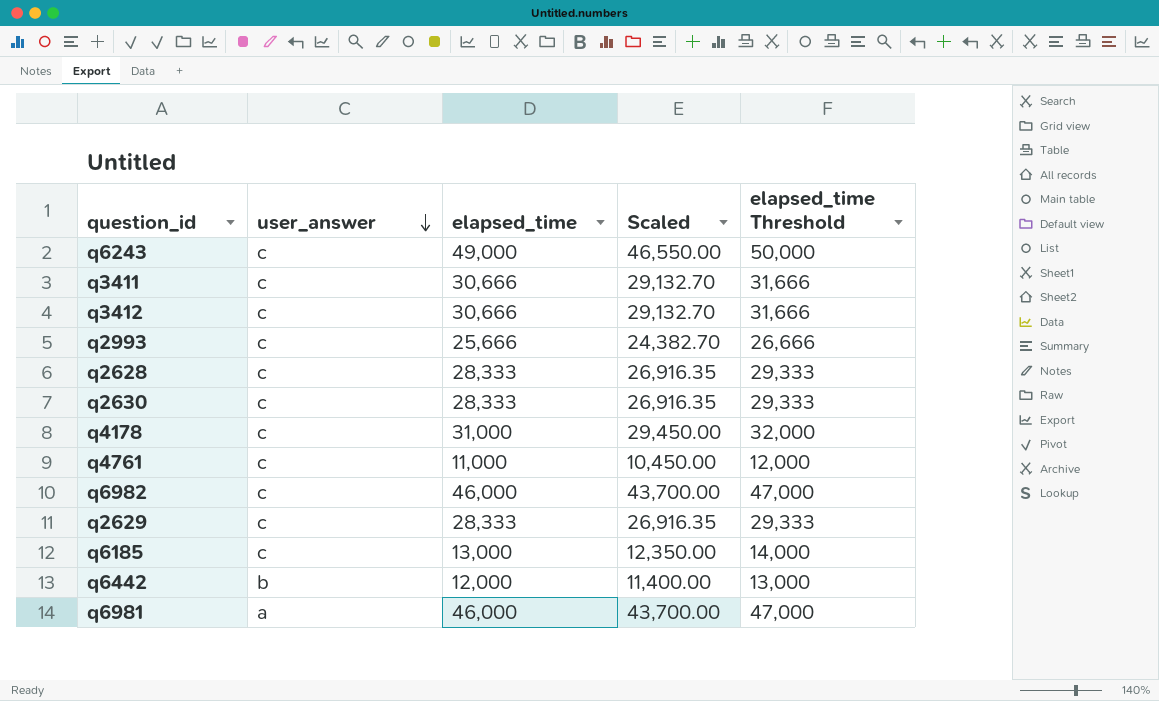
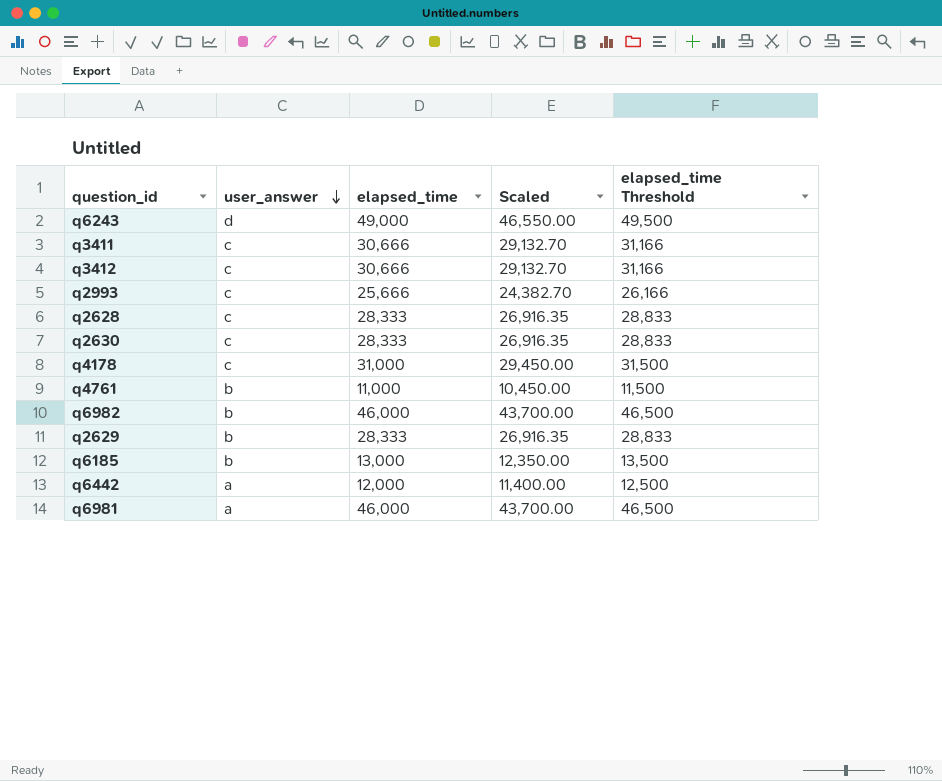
column elapsed_time Threshold | formula: [elapsed_time] + 1000 -> [elapsed_time] + 500
q6243 | user_answer: c -> d
q4761 | user_answer: c -> b
q6982 | user_answer: c -> b
q2629 | user_answer: c -> b
q6185 | user_answer: c -> b
q6442 | user_answer: b -> a

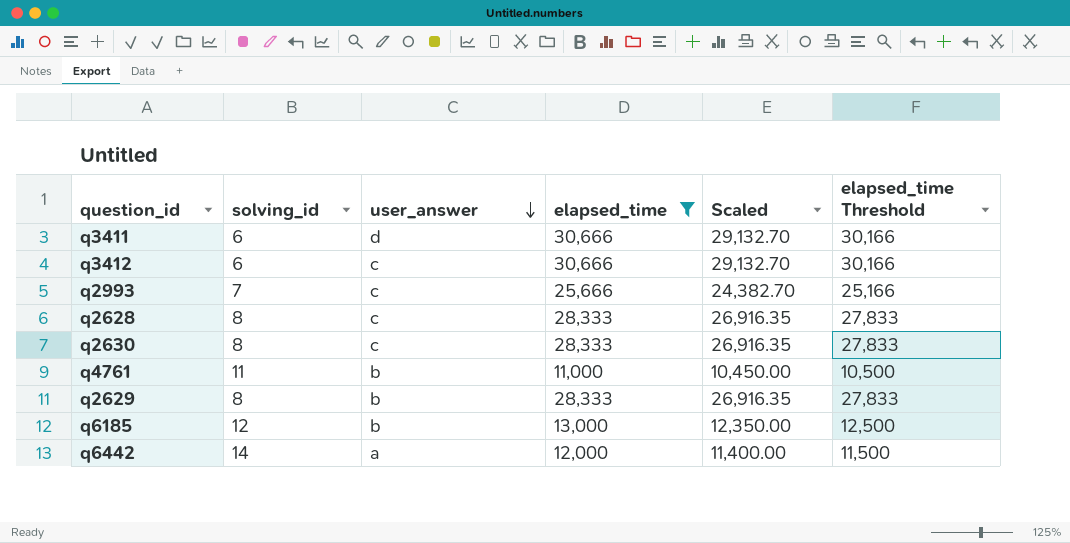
filter: none -> elapsed_time <= 30,666
column solving_id | position: none -> 2
column elapsed_time Threshold | formula: [elapsed_time] + 500 -> [elapsed_time] - 500
q3411 | user_answer: c -> d

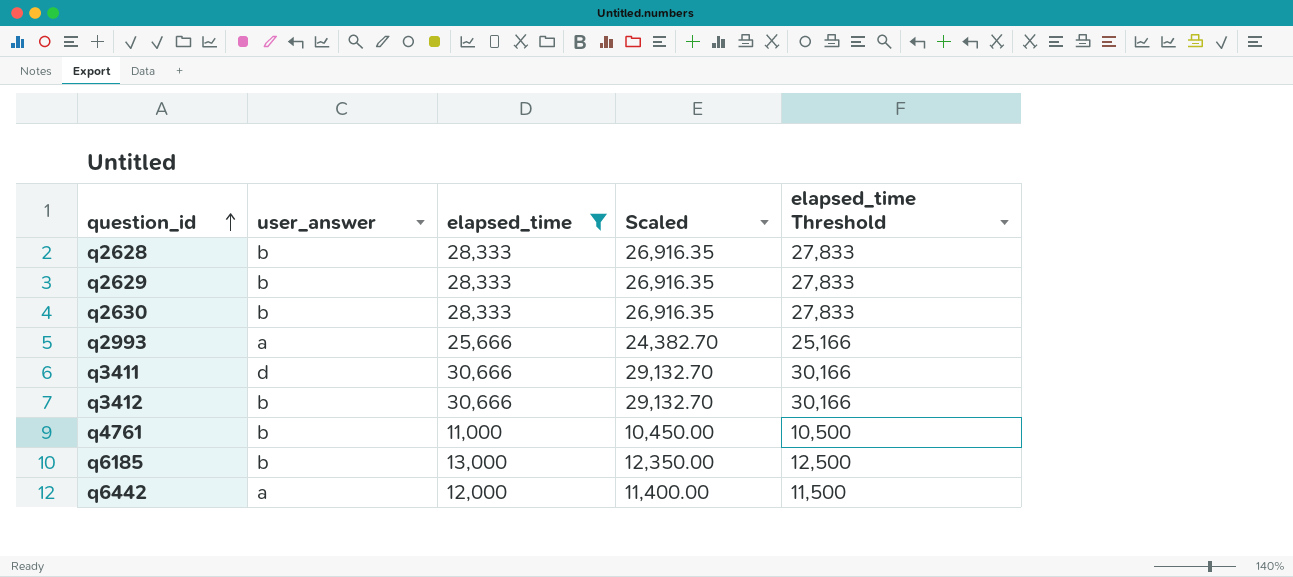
row order: user_answer descending -> question_id ascending
column solving_id | position: 2 -> none
q2628 | user_answer: c -> b
q2630 | user_answer: c -> b
q2993 | user_answer: c -> a
q3412 | user_answer: c -> b

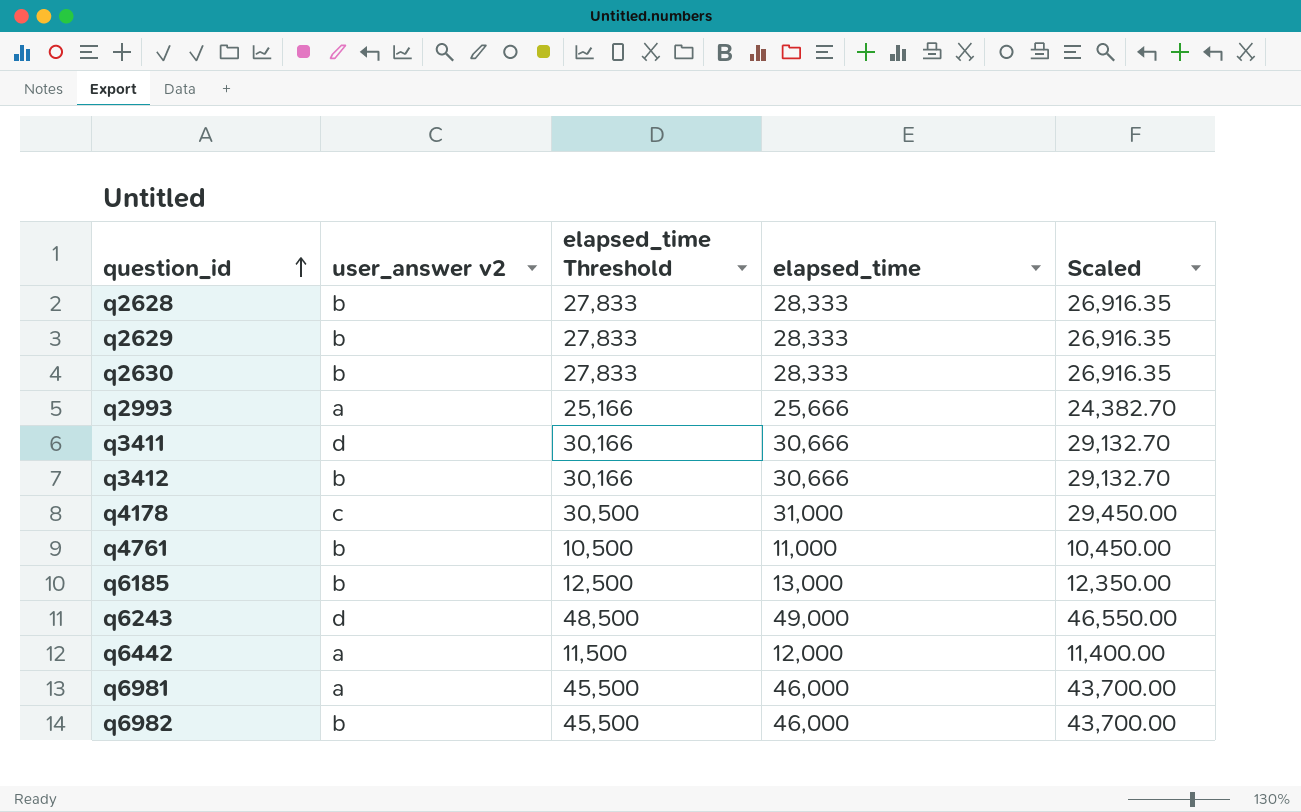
filter: elapsed_time <= 30,666 -> none
column name: user_answer -> user_answer v2
column elapsed_time Threshold | position: 5 -> 3

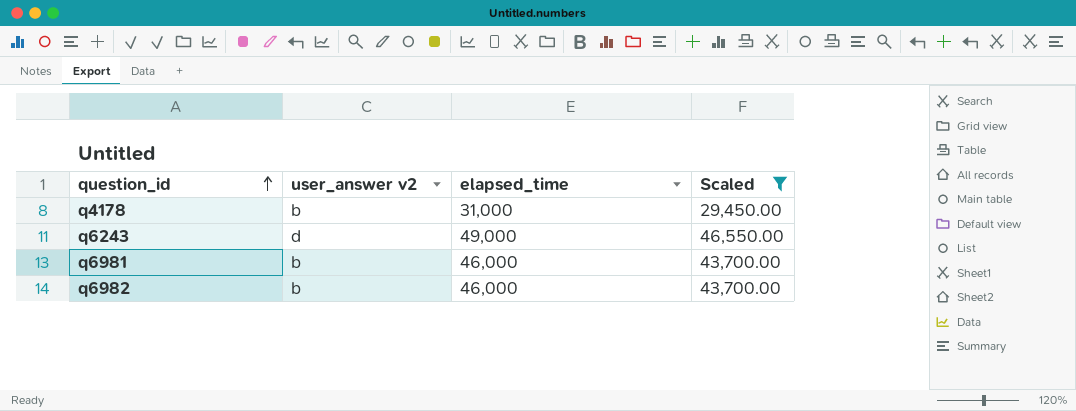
filter: none -> Scaled >= 29,450.00
column elapsed_time Threshold | formula: [elapsed_time] - 500 -> none
q4178 | user_answer v2: c -> b
q6981 | user_answer v2: a -> b

